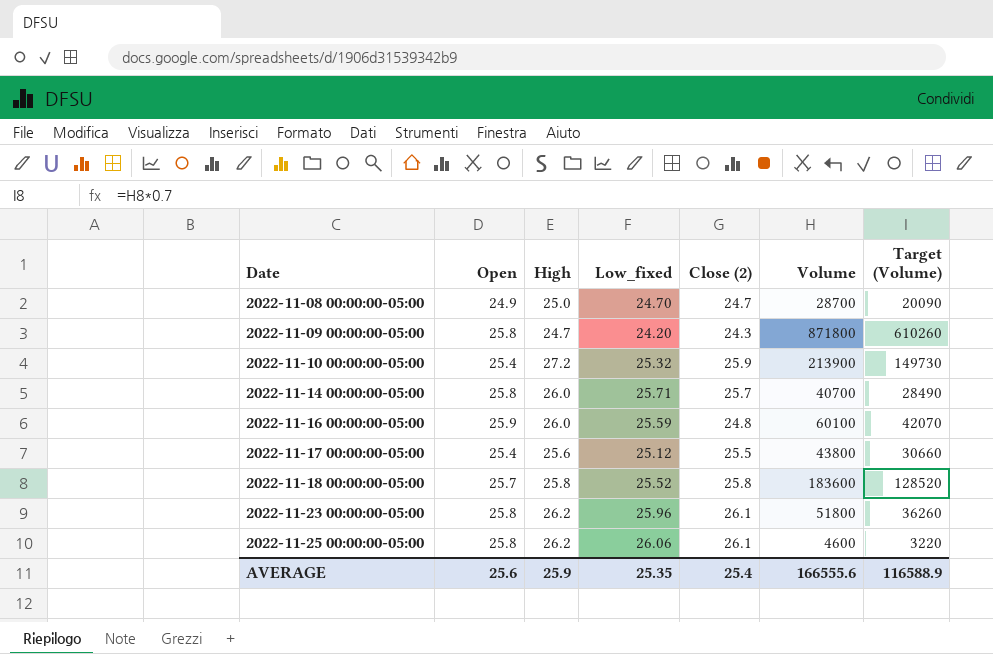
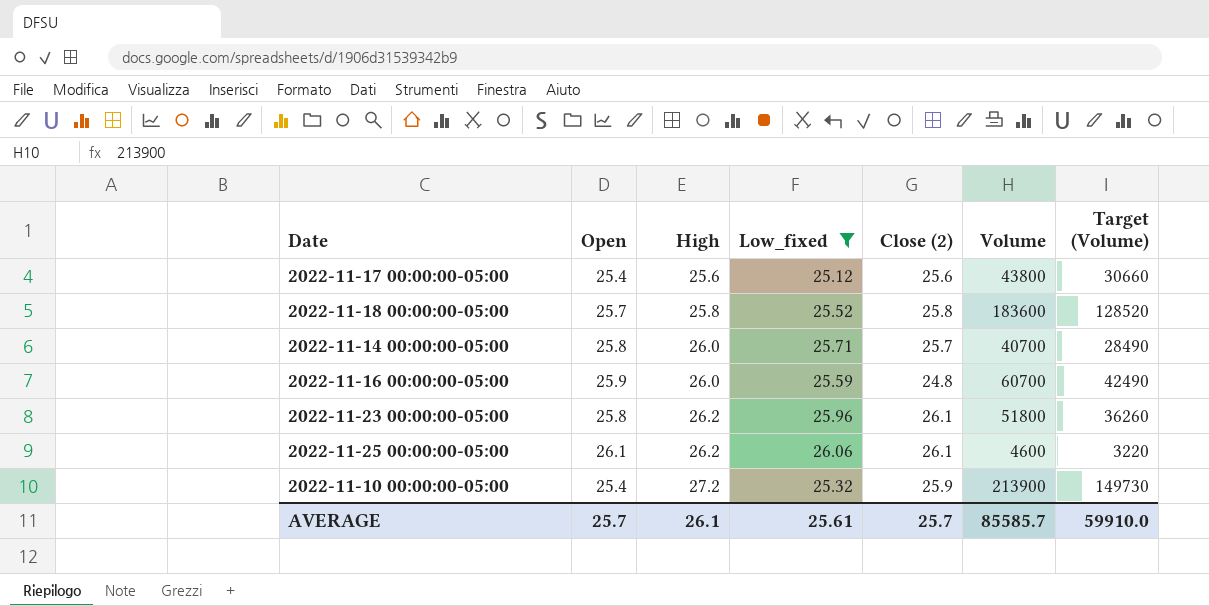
filter: none -> Low_fixed >= 25.12
row order: Date ascending -> High ascending
2022-11-17 00:00:00-05:00 | Close (2): 25.5 -> 25.6
2022-11-16 00:00:00-05:00 | Volume: 60100 -> 60700
2022-11-16 00:00:00-05:00 | Target (Volume): 42070 -> 42490
2022-11-25 00:00:00-05:00 | Open: 25.8 -> 26.1
AVERAGE | Open: 25.6 -> 25.7
AVERAGE | High: 25.9 -> 26.1
AVERAGE | Low_fixed: 25.35 -> 25.61
AVERAGE | Close (2): 25.4 -> 25.7
AVERAGE | Volume: 166555.6 -> 85585.7
AVERAGE | Target (Volume): 116588.9 -> 59910.0

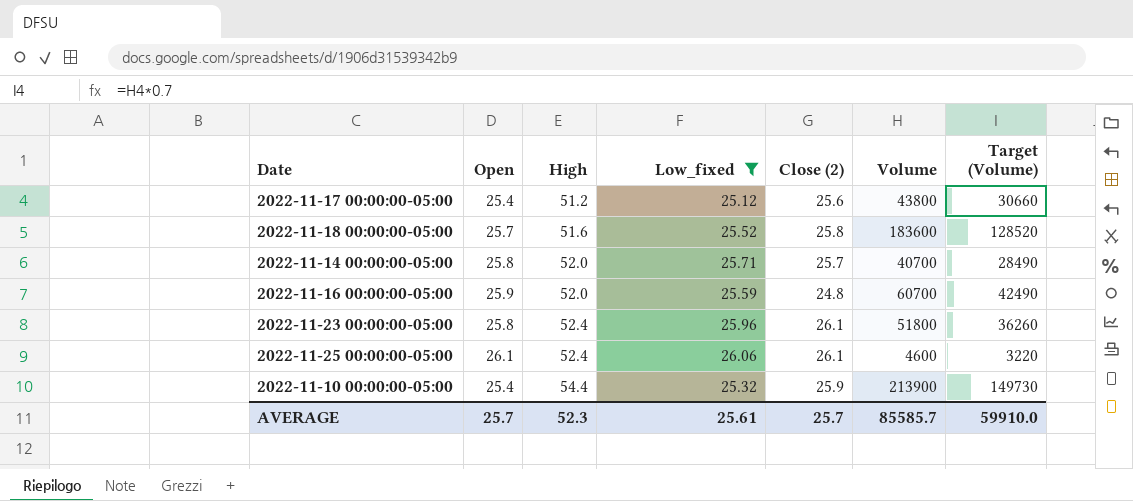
2022-11-17 00:00:00-05:00 | High: 25.6 -> 51.2
2022-11-18 00:00:00-05:00 | High: 25.8 -> 51.6
2022-11-14 00:00:00-05:00 | High: 26.0 -> 52.0
2022-11-16 00:00:00-05:00 | High: 26.0 -> 52.0
2022-11-23 00:00:00-05:00 | High: 26.2 -> 52.4
2022-11-25 00:00:00-05:00 | High: 26.2 -> 52.4
2022-11-10 00:00:00-05:00 | High: 27.2 -> 54.4
AVERAGE | High: 26.1 -> 52.3

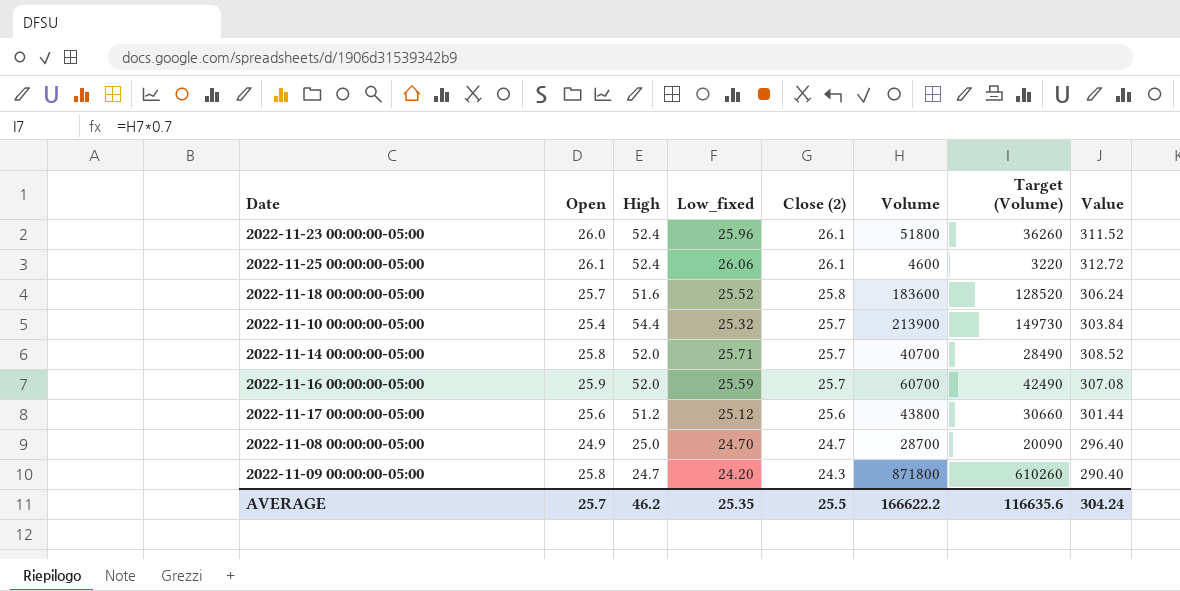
filter: Low_fixed >= 25.12 -> none
row order: High ascending -> Close (2) descending
column Value | formula: none -> [Low_fixed] * 12
2022-11-23 00:00:00-05:00 | Open: 25.8 -> 26.0
2022-11-10 00:00:00-05:00 | Close (2): 25.9 -> 25.7
2022-11-16 00:00:00-05:00 | Close (2): 24.8 -> 25.7
2022-11-17 00:00:00-05:00 | Open: 25.4 -> 25.6
AVERAGE | High: 52.3 -> 46.2
AVERAGE | Low_fixed: 25.61 -> 25.35
AVERAGE | Close (2): 25.7 -> 25.5
AVERAGE | Volume: 85585.7 -> 166622.2
AVERAGE | Target (Volume): 59910.0 -> 116635.6

